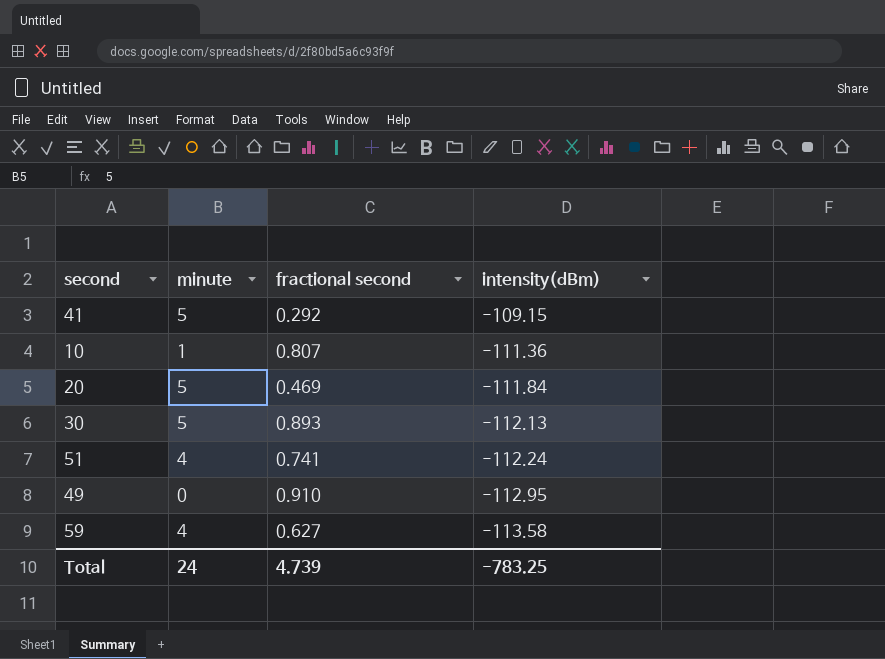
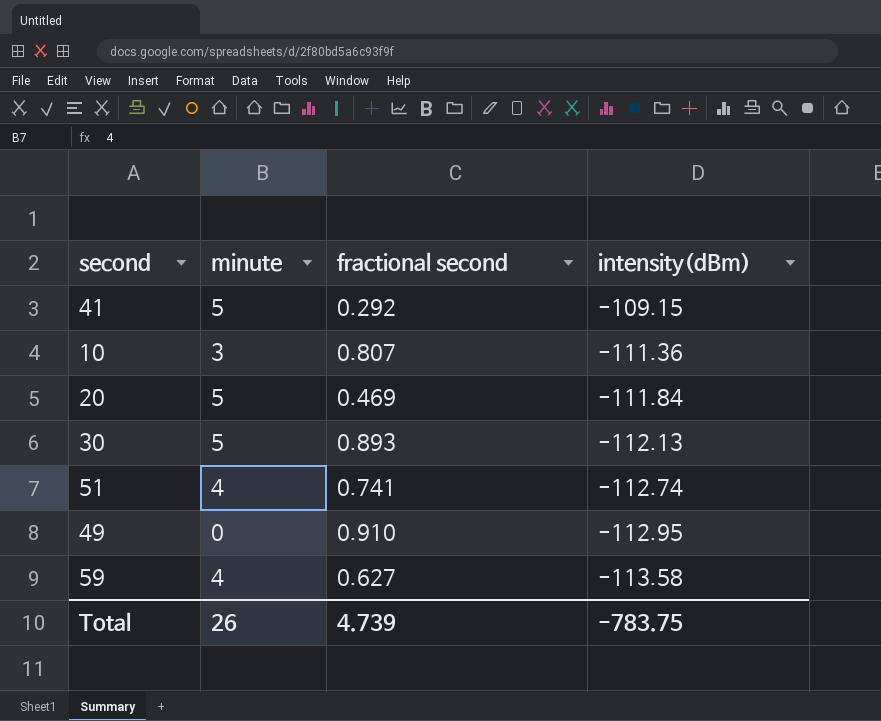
10 | minute: 1 -> 3
51 | intensity(dBm): -112.24 -> -112.74
Total | minute: 24 -> 26
Total | intensity(dBm): -783.25 -> -783.75

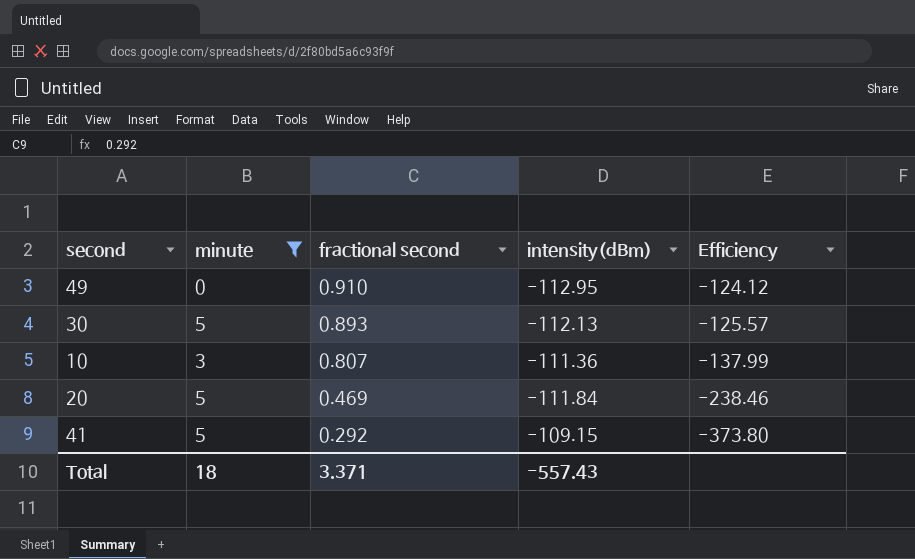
filter: none -> minute != 4
row order: intensity(dBm) descending -> fractional second descending
column Efficiency | formula: none -> [intensity(dBm)] / [fractional second]
Total | minute: 26 -> 18
Total | fractional second: 4.739 -> 3.371
Total | intensity(dBm): -783.75 -> -557.43

